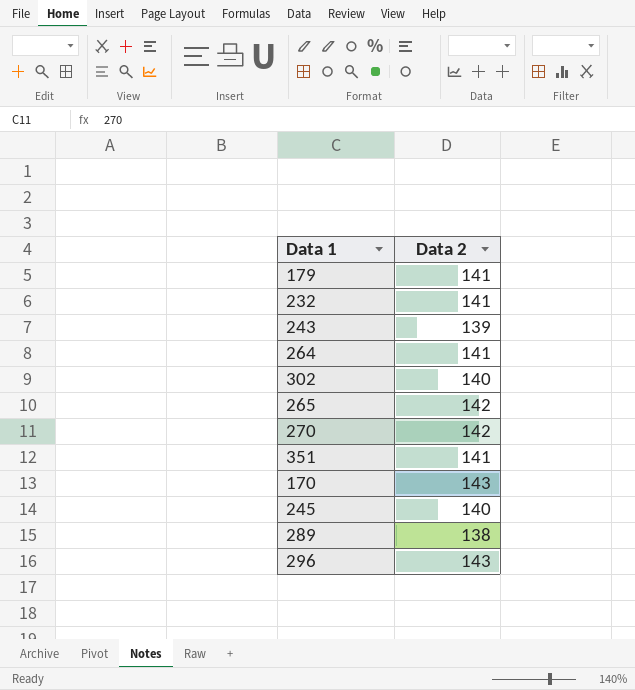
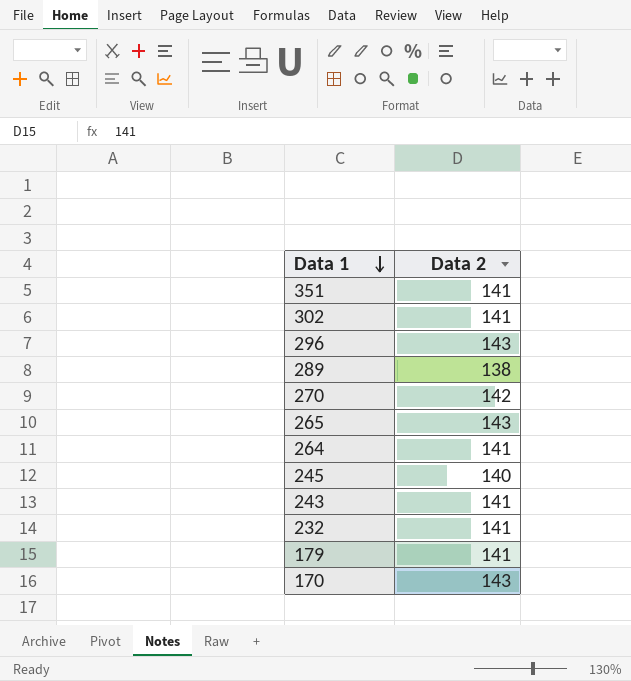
row order: none -> Data 1 descending
302 | Data 2: 140 -> 141
265 | Data 2: 142 -> 143
243 | Data 2: 139 -> 141

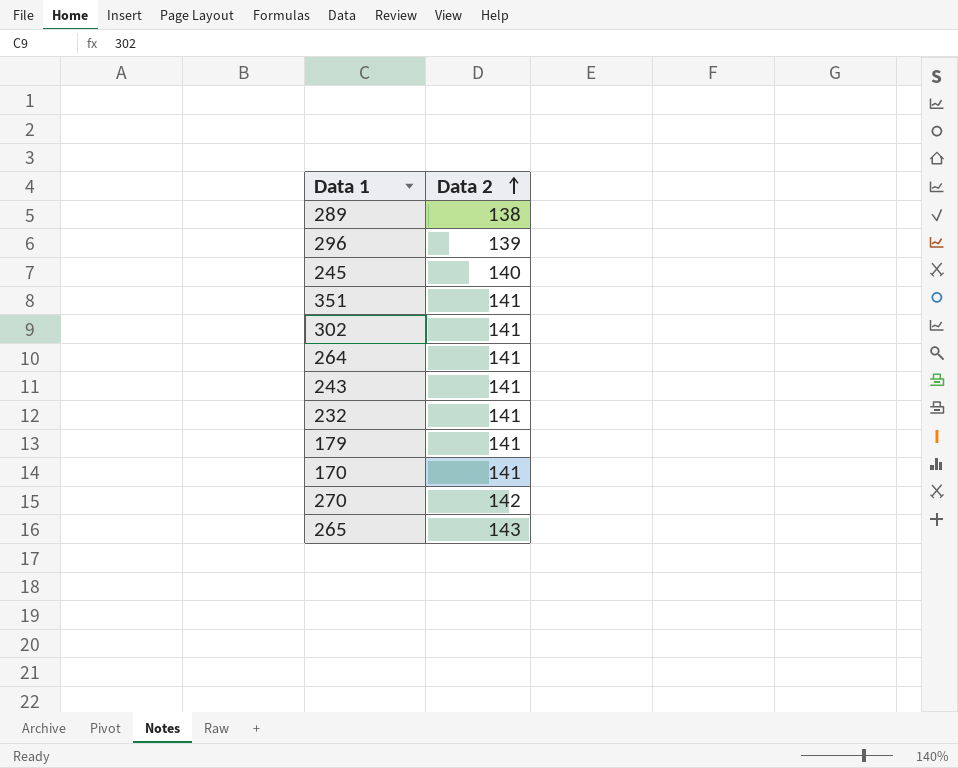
row order: Data 1 descending -> Data 2 ascending
296 | Data 2: 143 -> 139
170 | Data 2: 143 -> 141

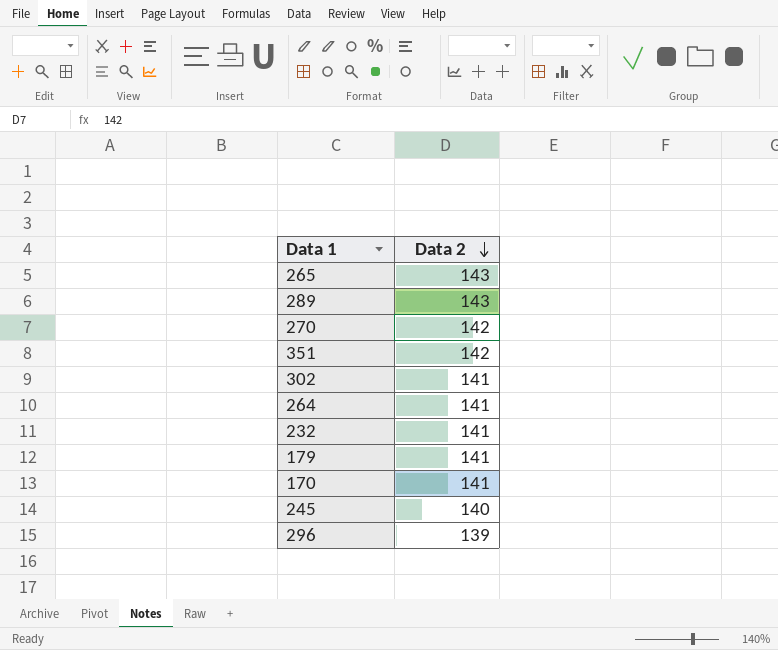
row order: Data 2 ascending -> Data 2 descending
row 243: 141 -> none
289 | Data 2: 138 -> 143
351 | Data 2: 141 -> 142

